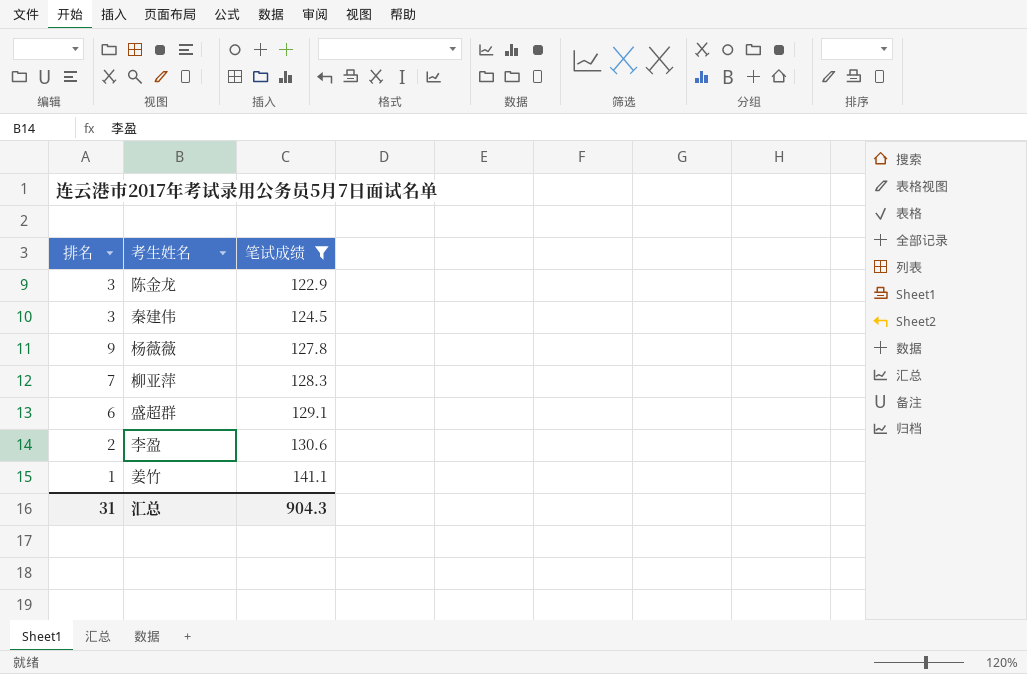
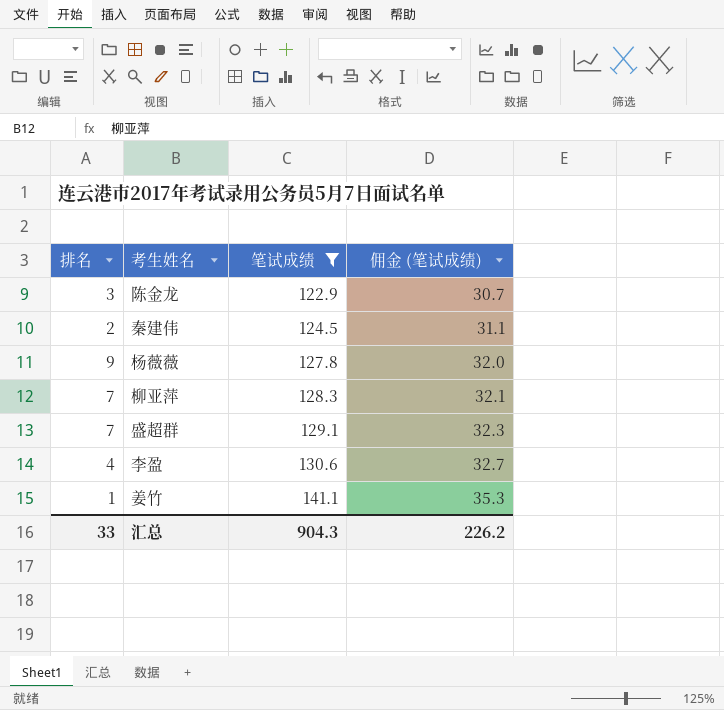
column 佣金 (笔试成绩) | formula: none -> [笔试成绩] * 0.25
秦建伟 | 排名: 3 -> 2
盛超群 | 排名: 6 -> 7
李盈 | 排名: 2 -> 4
汇总 | 排名: 31 -> 33

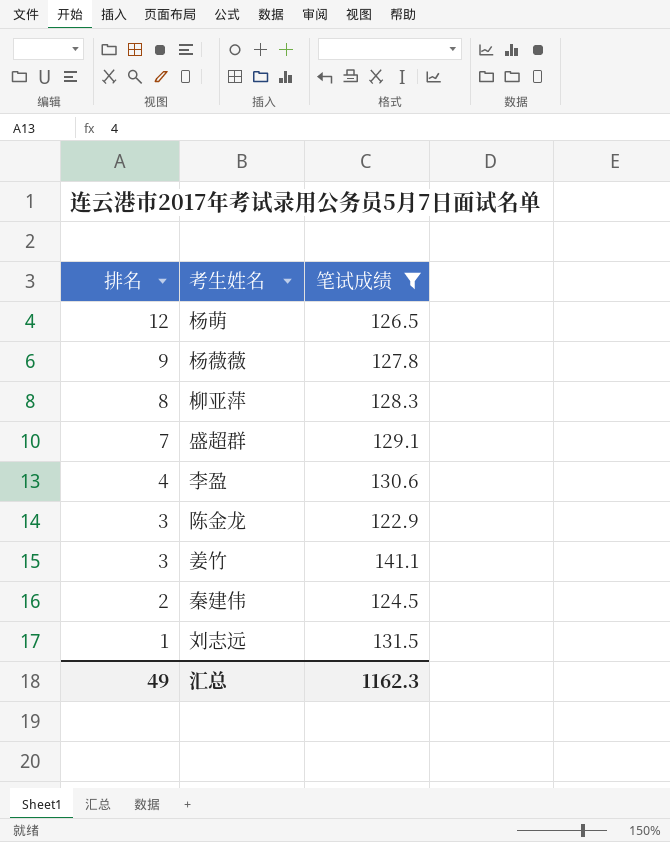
row order: 笔试成绩 ascending -> 排名 descending
column 佣金 (笔试成绩) | formula: [笔试成绩] * 0.25 -> none
row 杨萌: none -> 12 | 126.5
柳亚萍 | 排名: 7 -> 8
姜竹 | 排名: 1 -> 3
row 刘志远: none -> 1 | 131.5
汇总 | 排名: 33 -> 49
汇总 | 笔试成绩: 904.3 -> 1162.3

